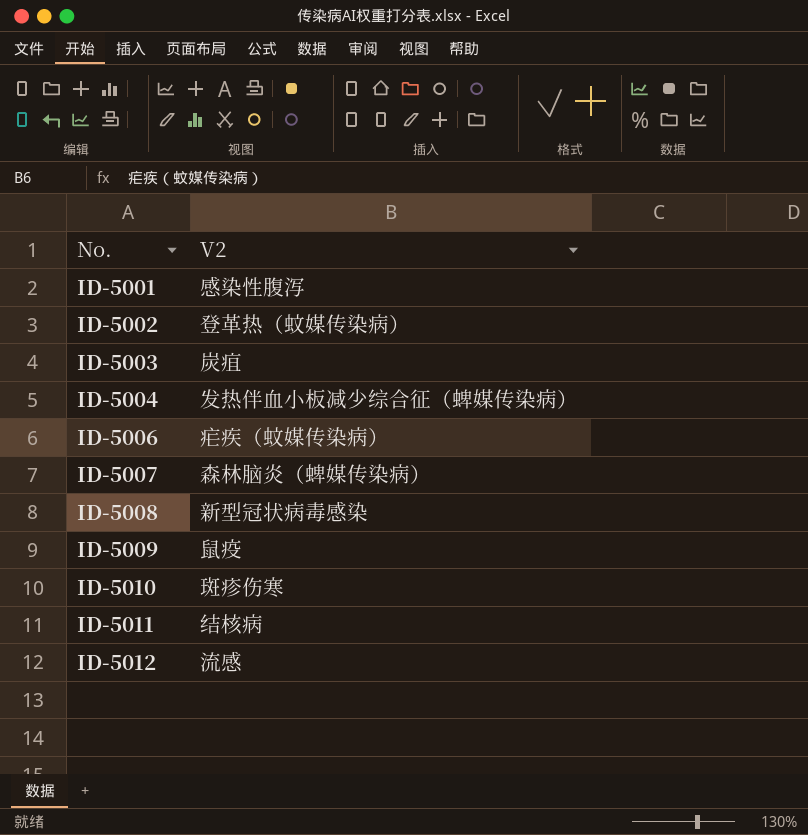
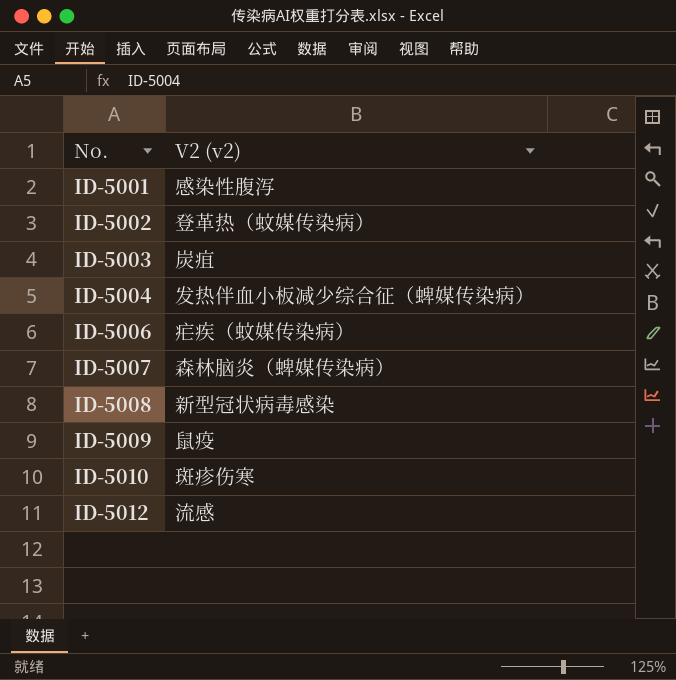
column name: V2 -> V2 (v2)
row ID-5011: 结核病 -> none

